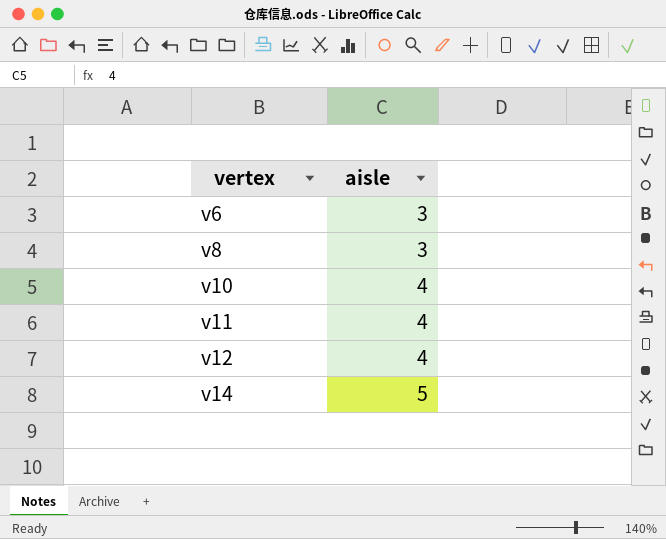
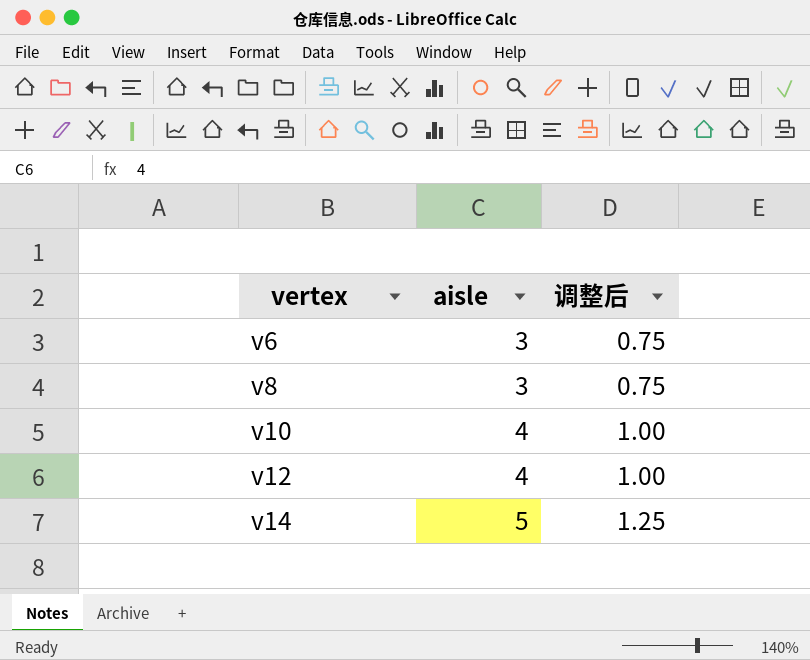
column 调整后 | formula: none -> [aisle] * 0.25
row v11: 4 -> none

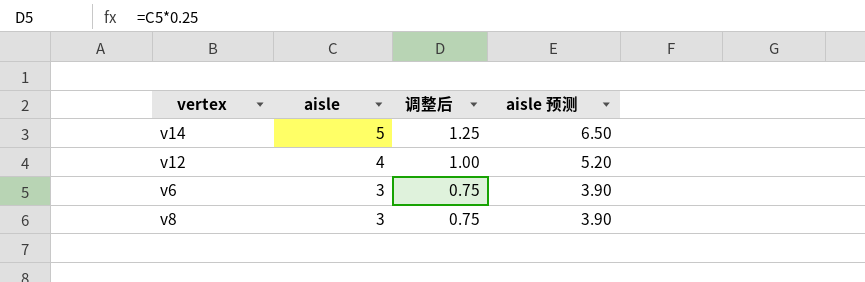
row order: vertex ascending -> aisle descending
column aisle 预测 | formula: none -> [aisle] * 1.3
row v10: 4 | 1.00 -> none

